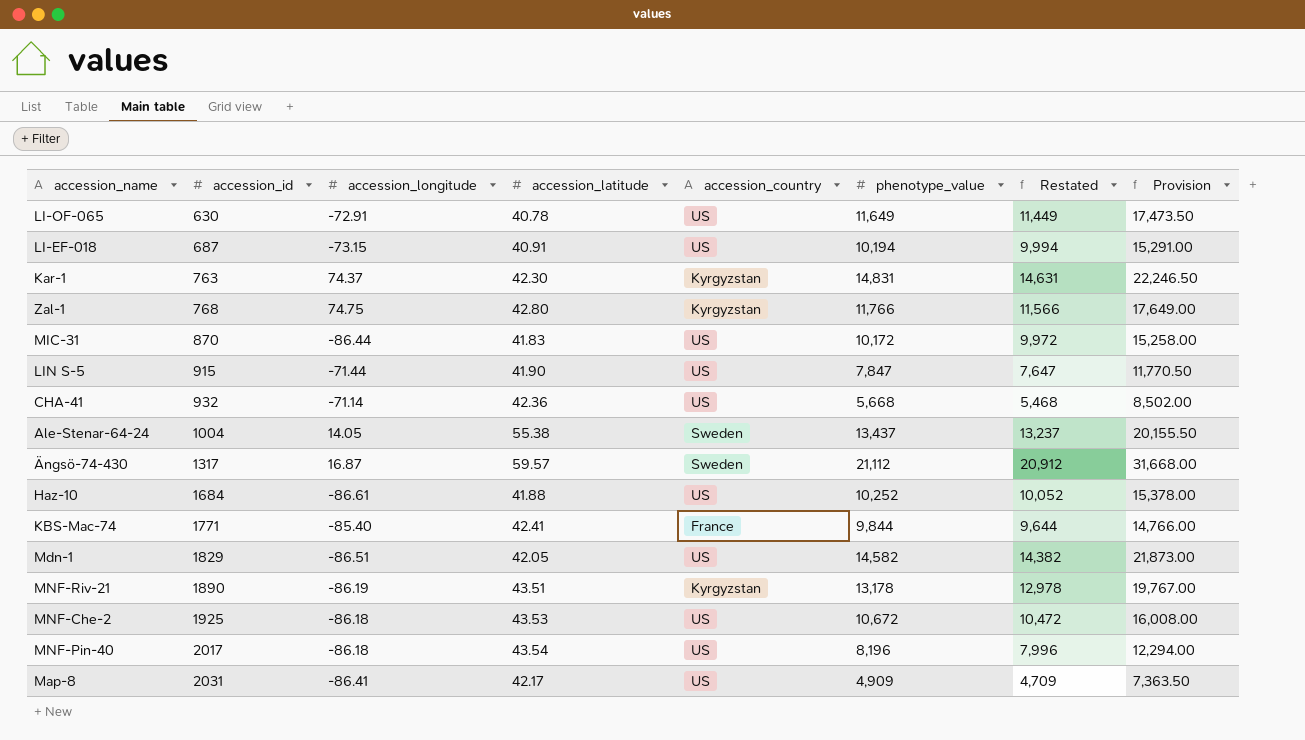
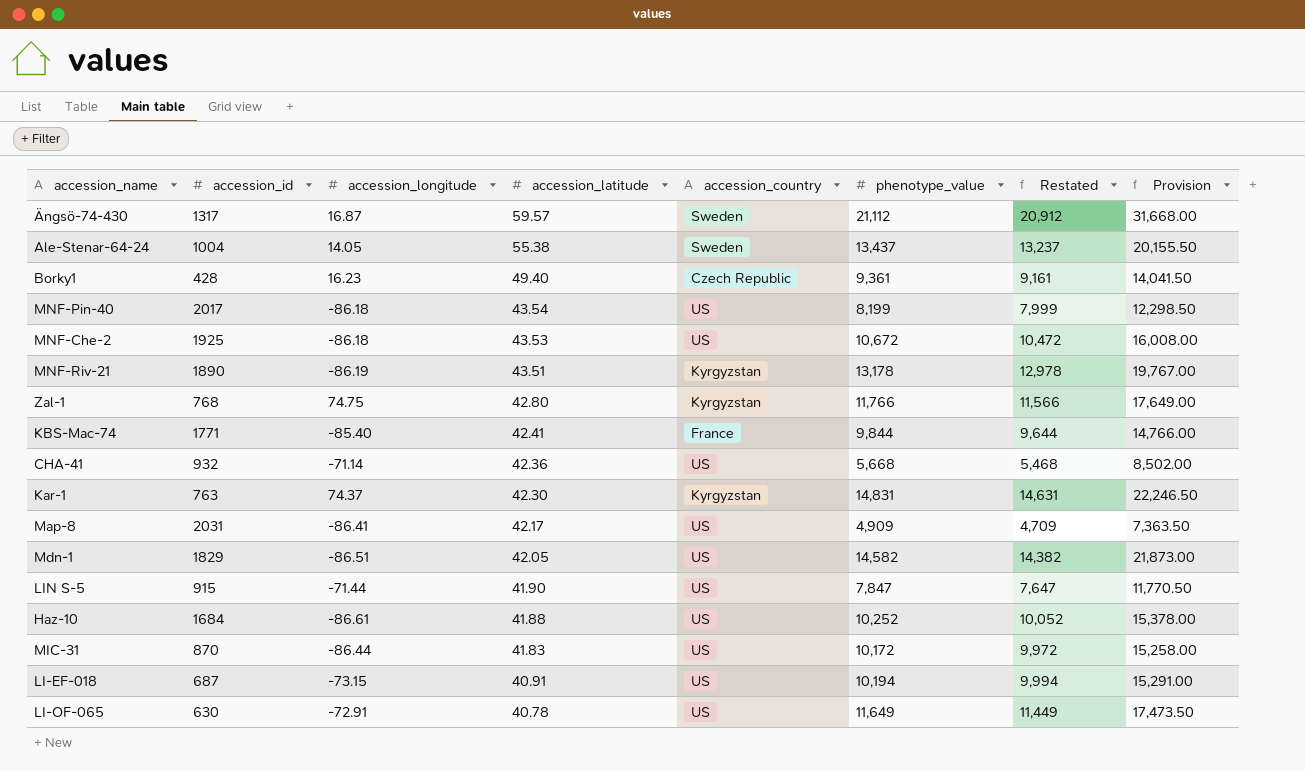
row order: accession_id ascending -> accession_latitude descending
row Borky1: none -> 428 | 16.23 | 49.40 | Czech Republic | 9,361 | 9,161 | 14,041.50
MNF-Pin-40 | phenotype_value: 8,196 -> 8,199
MNF-Pin-40 | Restated: 7,996 -> 7,999
MNF-Pin-40 | Provision: 12,294.00 -> 12,298.50

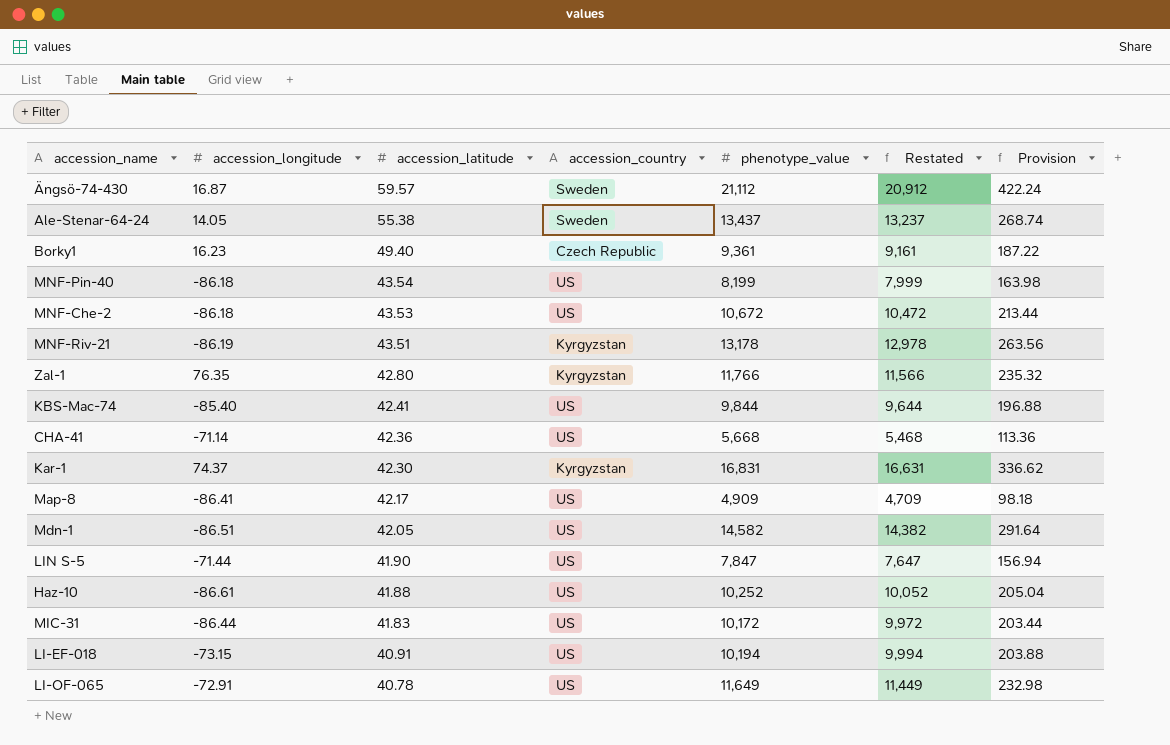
column accession_id | position: 2 -> none
column Provision | formula: [phenotype_value] * 1.5 -> [phenotype_value] * 0.02
Zal-1 | accession_longitude: 74.75 -> 76.35
KBS-Mac-74 | accession_country: France -> US
Kar-1 | phenotype_value: 14,831 -> 16,831
Kar-1 | Restated: 14,631 -> 16,631

